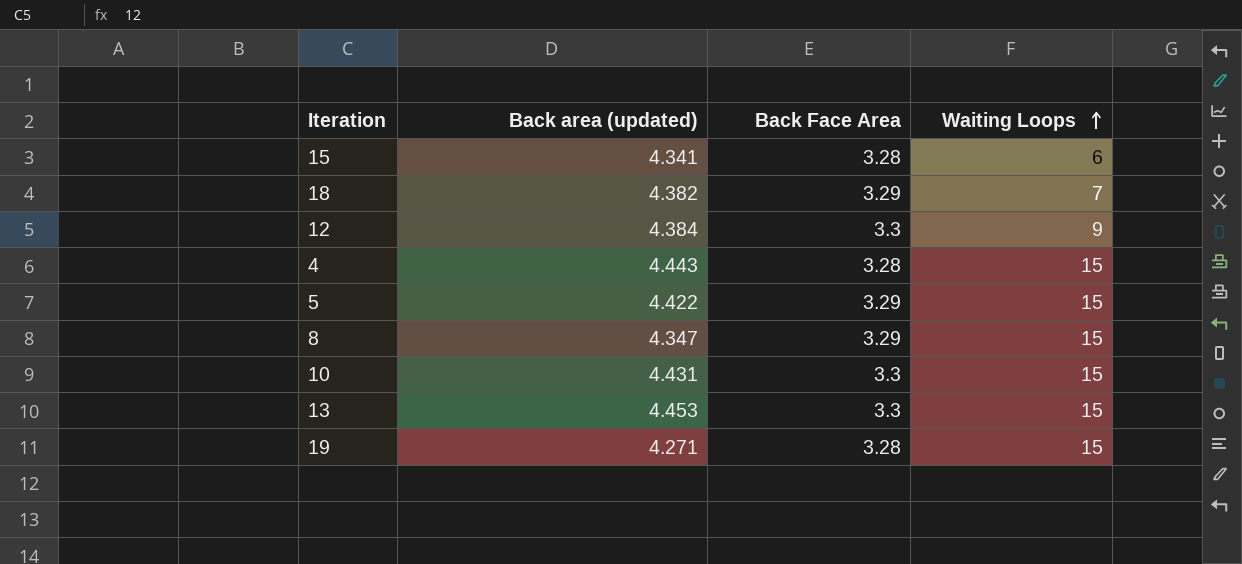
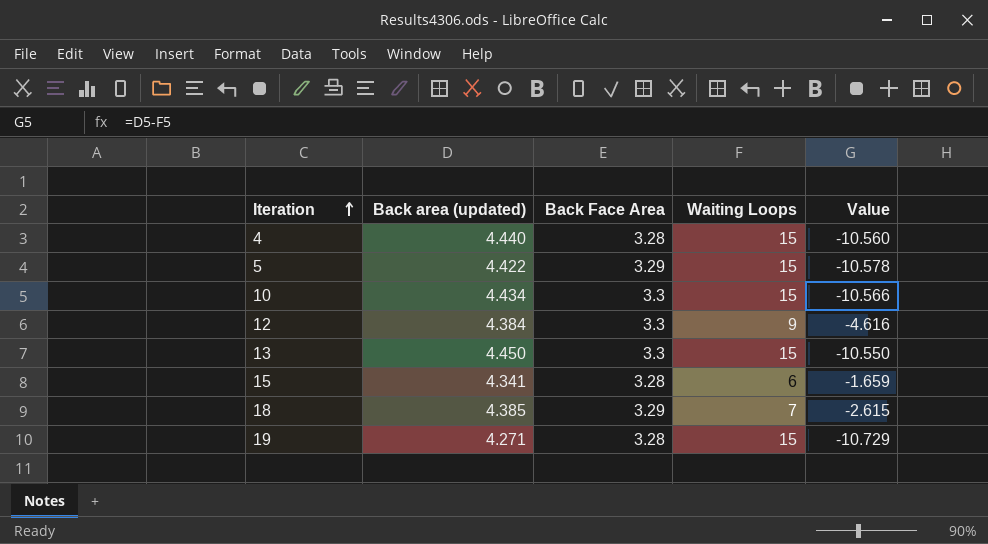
row order: Waiting Loops ascending -> Iteration ascending
column Value | formula: none -> [Back area (updated)] - [Waiting Loops]
row 8: 4.347 | 3.29 | 15 -> none
4 | Back area (updated): 4.443 -> 4.440
10 | Back area (updated): 4.431 -> 4.434
13 | Back area (updated): 4.453 -> 4.450
18 | Back area (updated): 4.382 -> 4.385

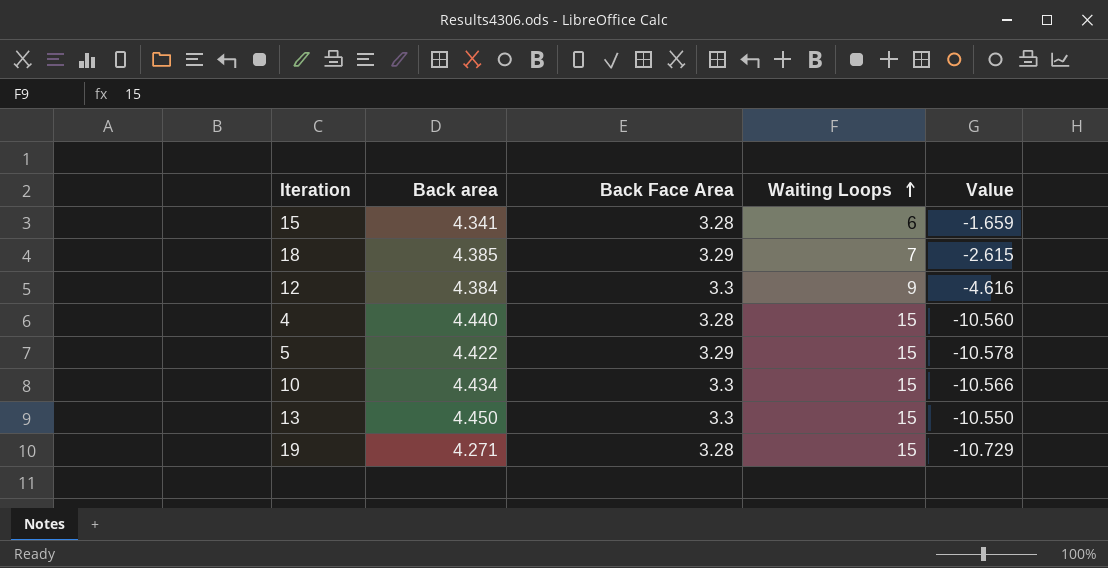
row order: Iteration ascending -> Waiting Loops ascending
column name: Back area (updated) -> Back area

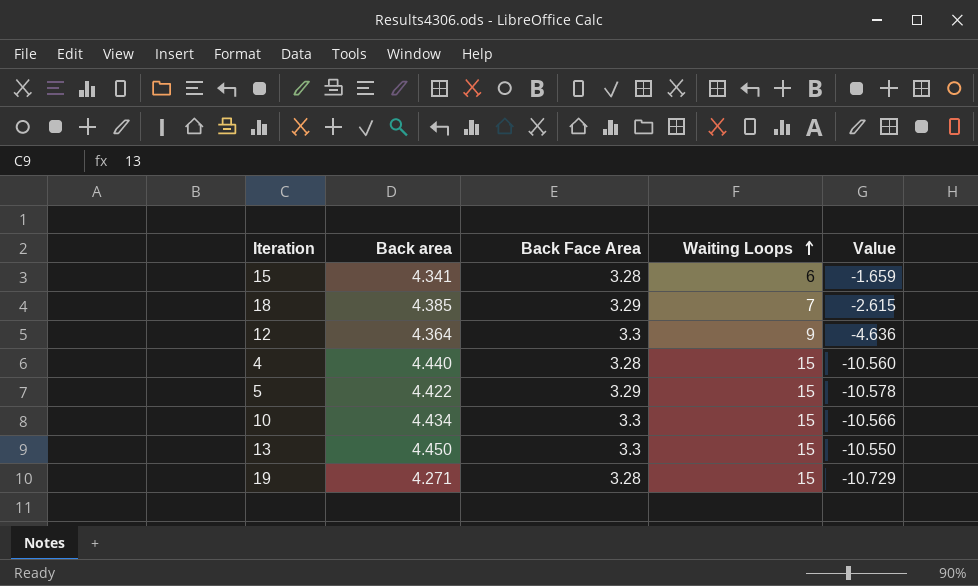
12 | Back area: 4.384 -> 4.364
12 | Value: -4.616 -> -4.636

